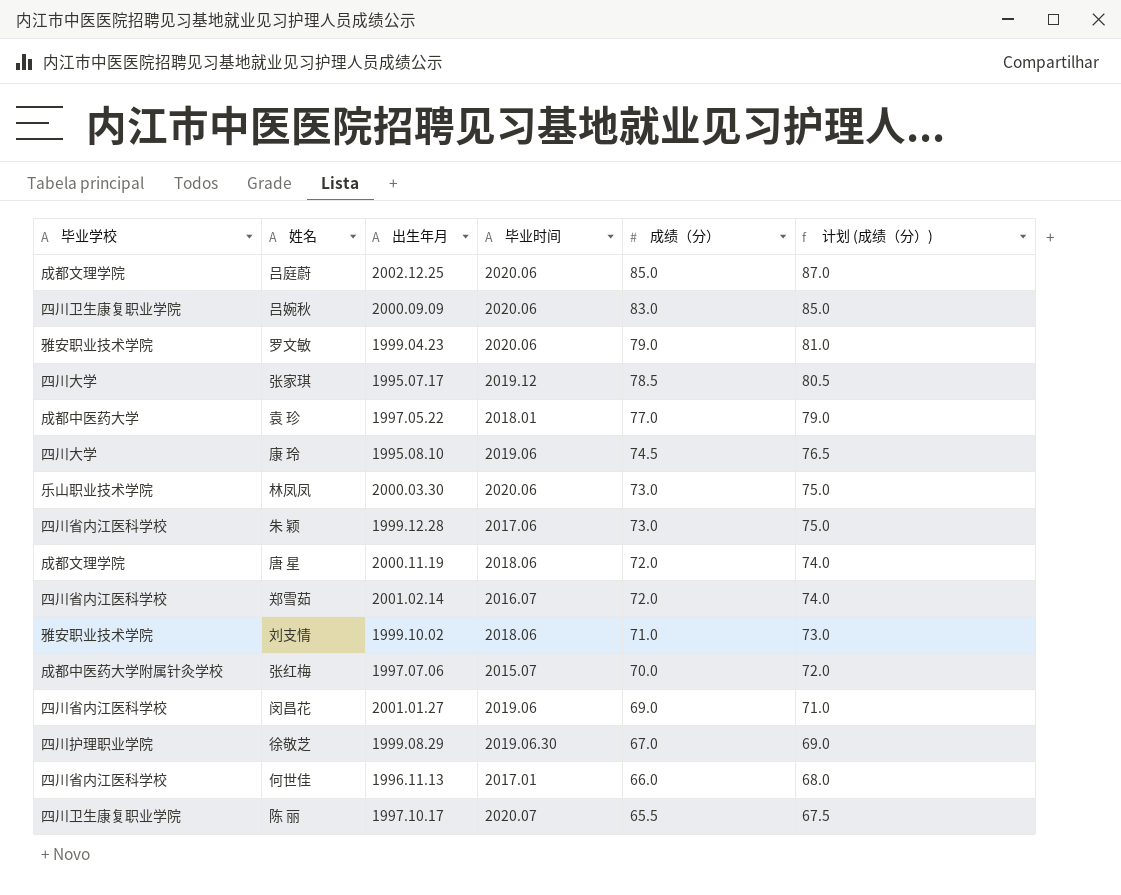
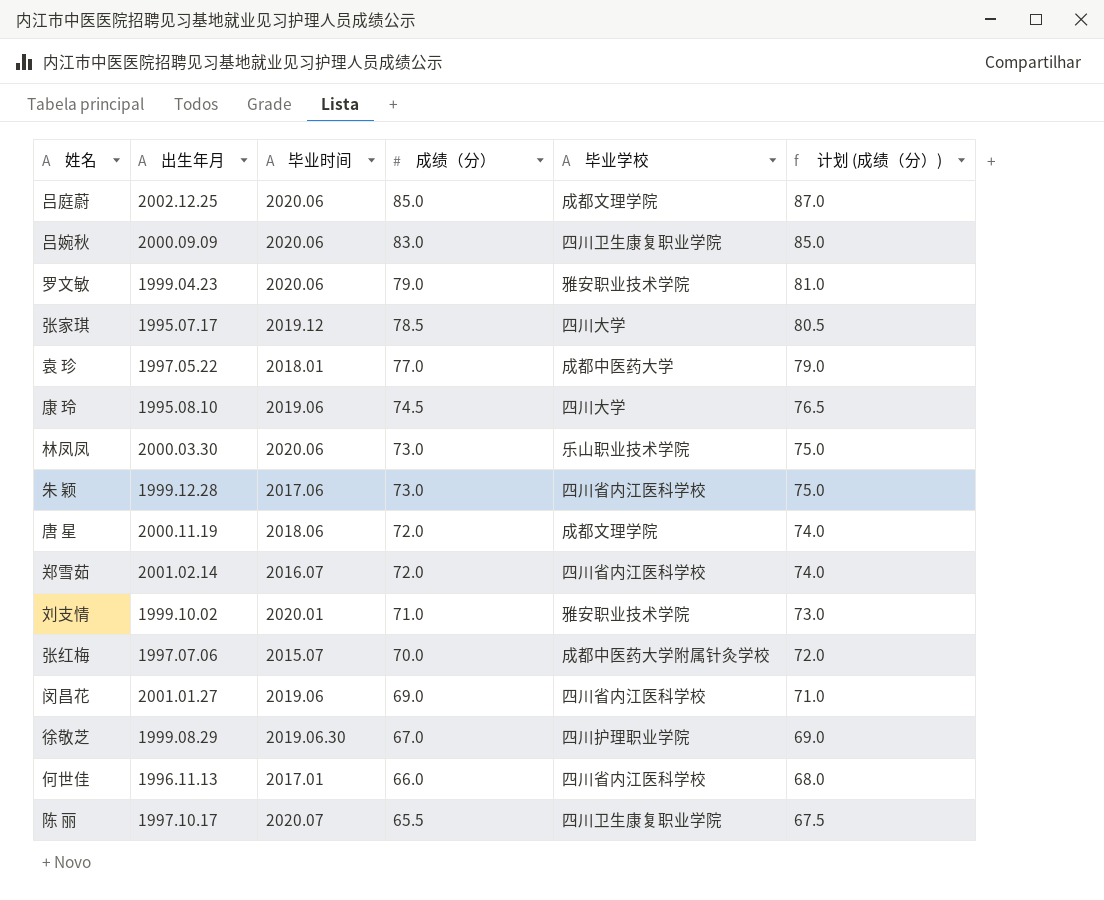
column 毕业学校 | position: 1 -> 5
刘支情 | 毕业时间: 2018.06 -> 2020.01

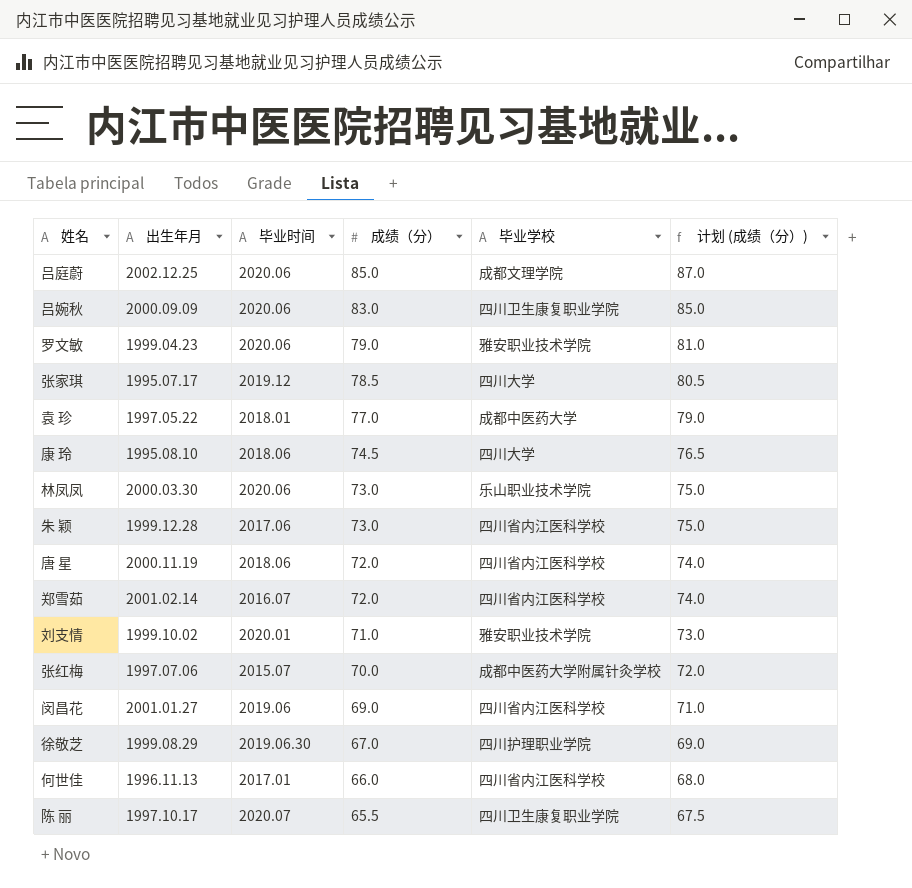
康 玲 | 毕业时间: 2019.06 -> 2018.06
唐 星 | 毕业学校: 成都文理学院 -> 四川省内江医科学校

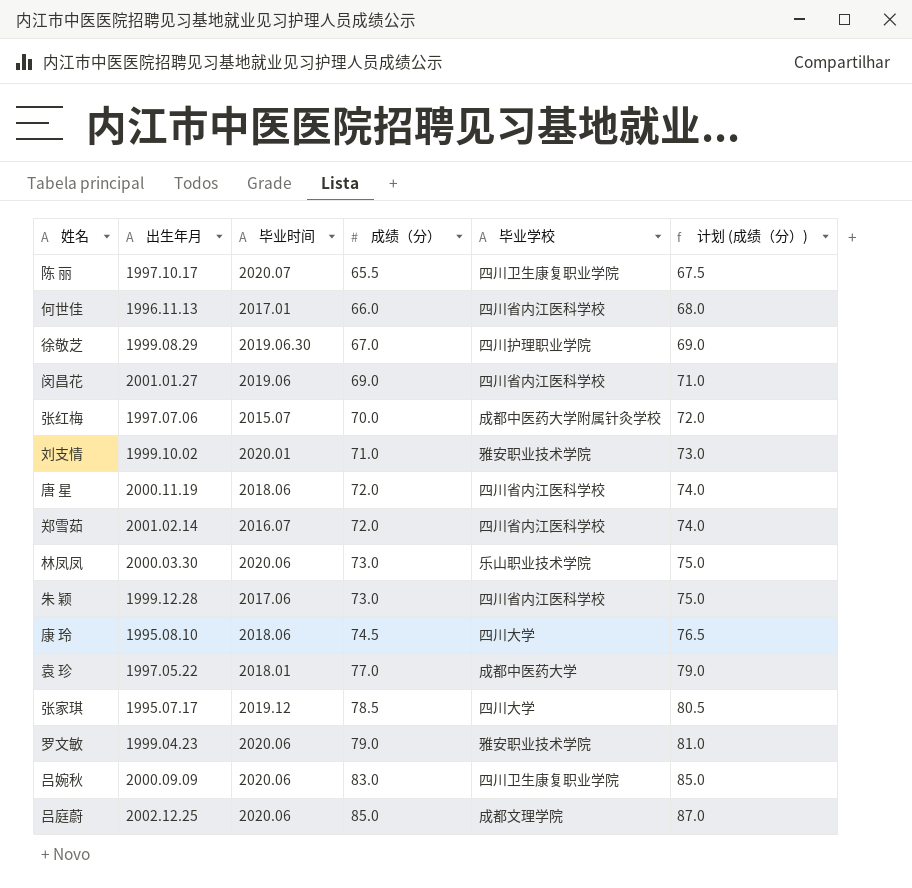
row order: 成绩（分） descending -> 成绩（分） ascending

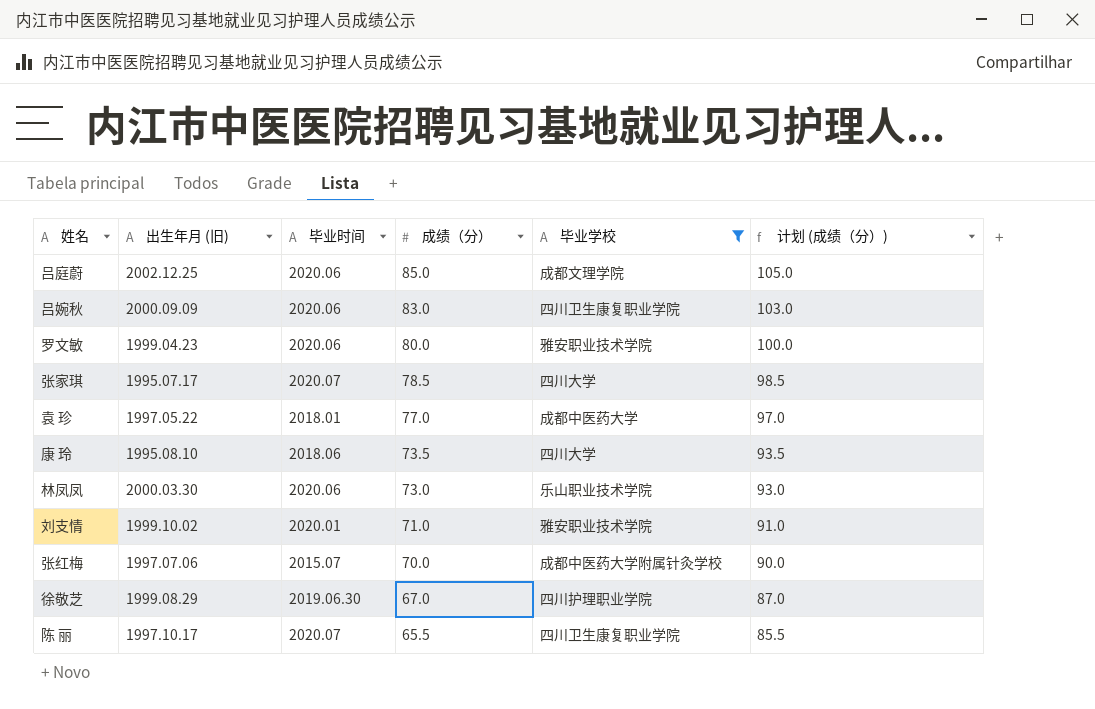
filter: none -> 毕业学校 != 四川省内江医科学校
row order: 成绩（分） ascending -> 成绩（分） descending
column name: 出生年月 -> 出生年月 (旧)
column 计划 (成绩（分）) | formula: [成绩（分）] + 2 -> [成绩（分）] + 20
罗文敏 | 成绩（分）: 79.0 -> 80.0
张家琪 | 毕业时间: 2019.12 -> 2020.07
康 玲 | 成绩（分）: 74.5 -> 73.5

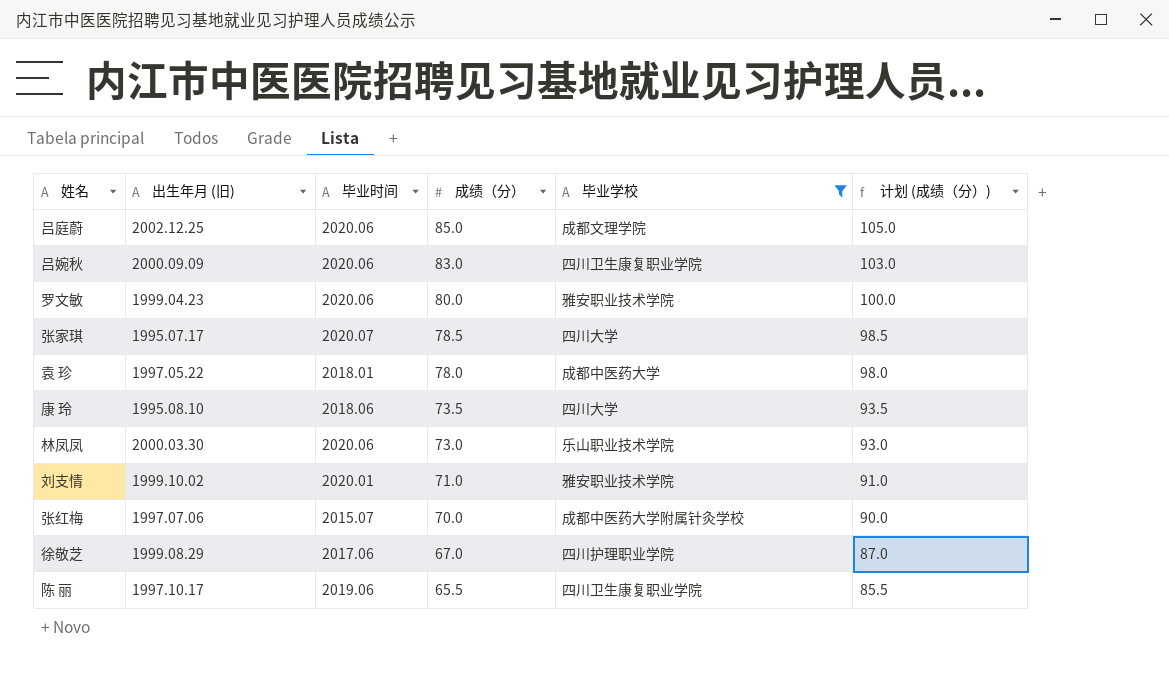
袁 珍 | 成绩（分）: 77.0 -> 78.0
袁 珍 | 计划 (成绩（分）): 97.0 -> 98.0
徐敬芝 | 毕业时间: 2019.06.30 -> 2017.06
陈 丽 | 毕业时间: 2020.07 -> 2019.06

